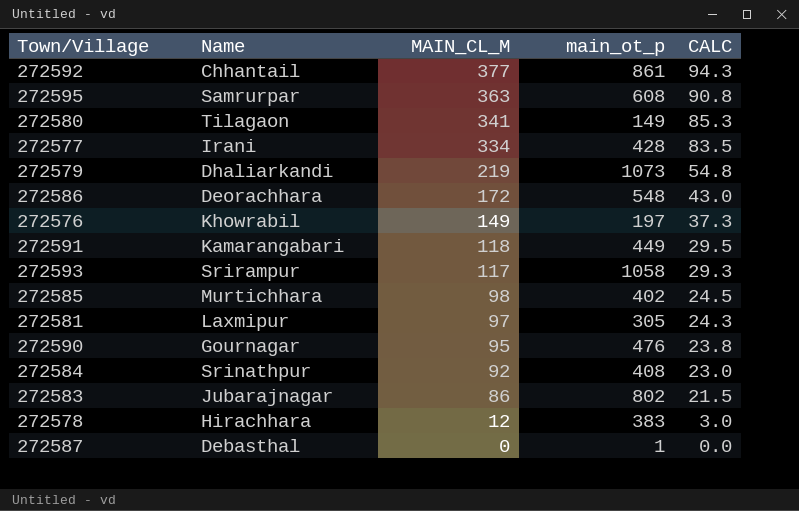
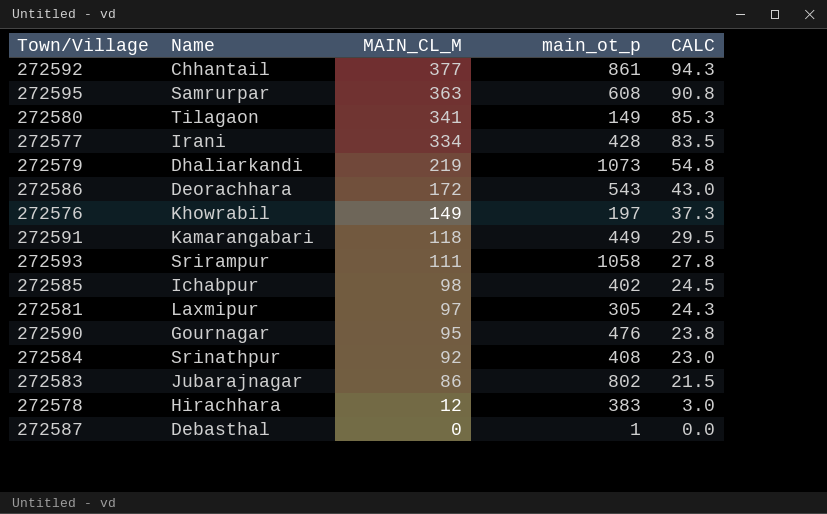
272586 | main_ot_p: 548 -> 543
272593 | MAIN_CL_M: 117 -> 111
272593 | CALC: 29.3 -> 27.8
272585 | Name: Murtichhara -> Ichabpur

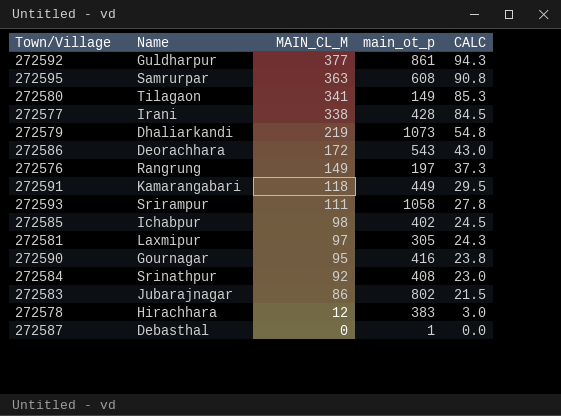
272592 | Name: Chhantail -> Guldharpur
272577 | MAIN_CL_M: 334 -> 338
272577 | CALC: 83.5 -> 84.5
272576 | Name: Khowrabil -> Rangrung
272590 | main_ot_p: 476 -> 416

